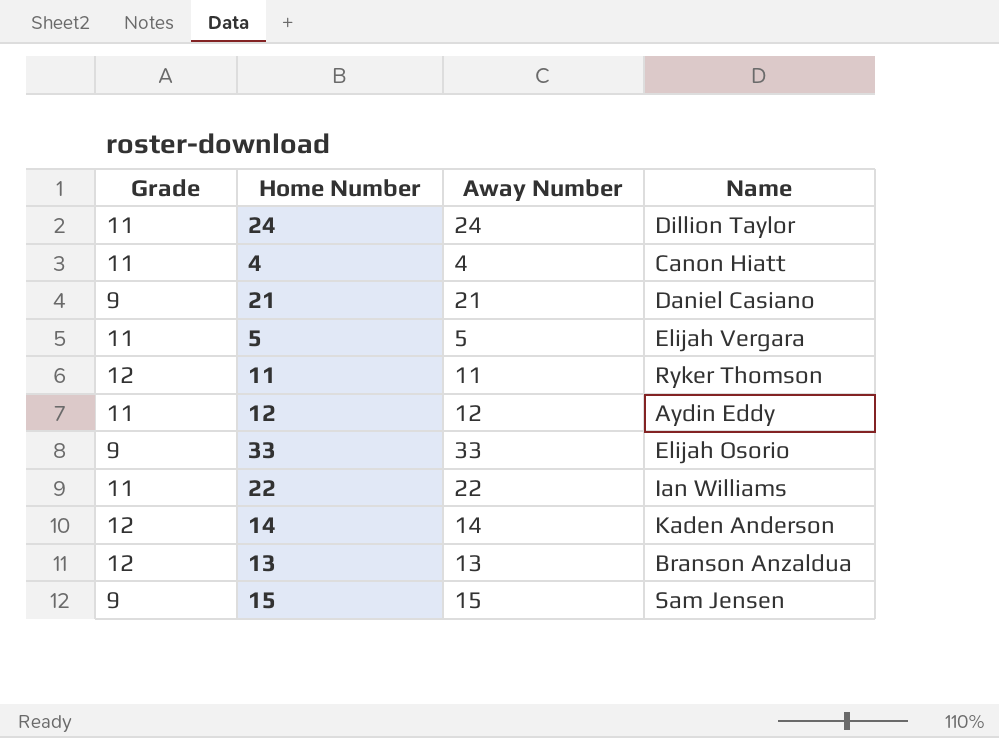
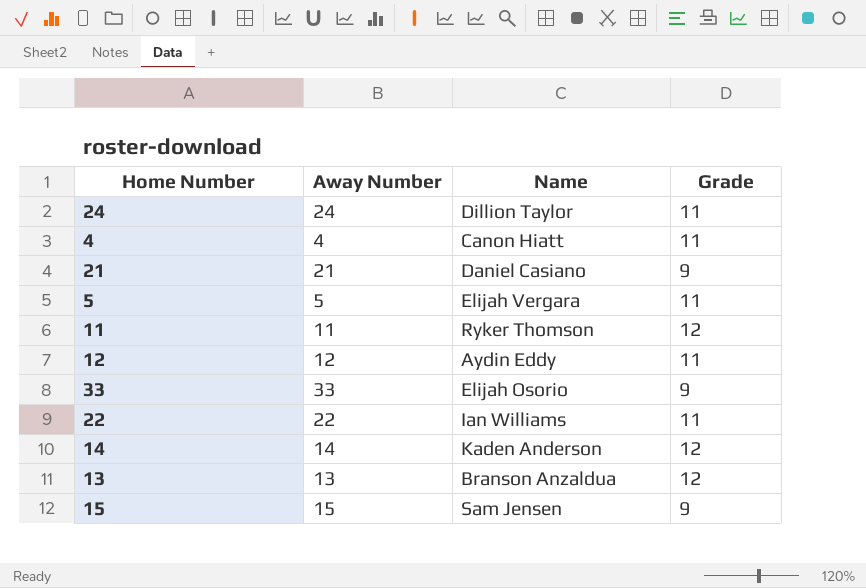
column Grade | position: 1 -> 4

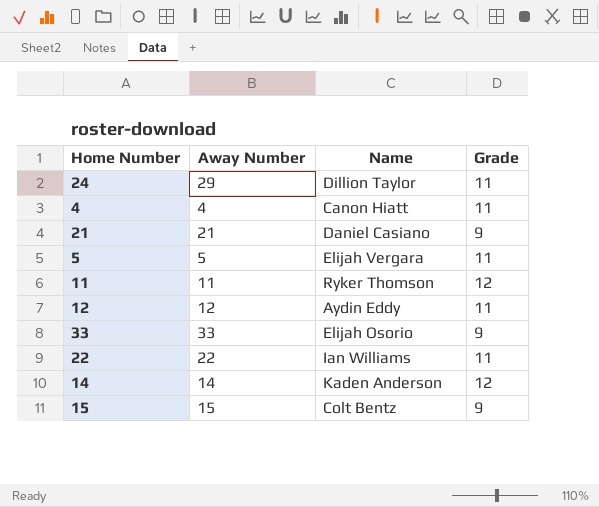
row 13: 13 | Branson Anzaldua | 12 -> none
24 | Away Number: 24 -> 29
15 | Name: Sam Jensen -> Colt Bentz

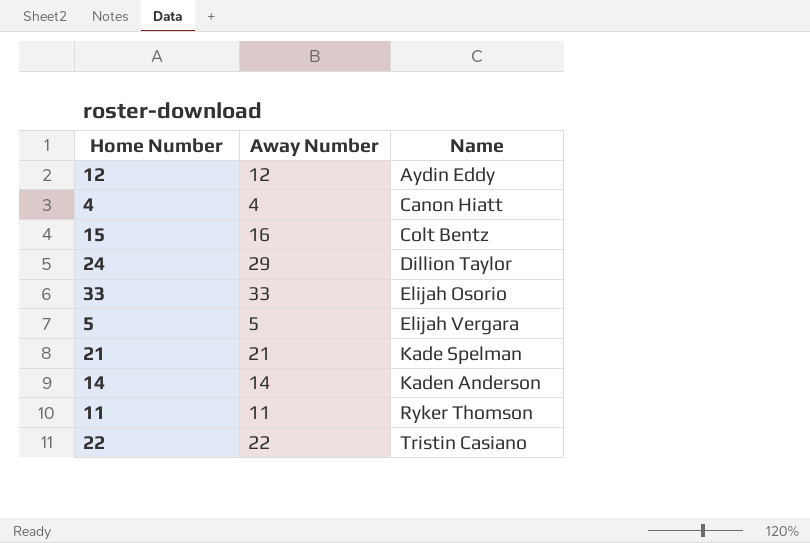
row order: none -> Name ascending
column Grade | position: 4 -> none
15 | Away Number: 15 -> 16
21 | Name: Daniel Casiano -> Kade Spelman
22 | Name: Ian Williams -> Tristin Casiano

